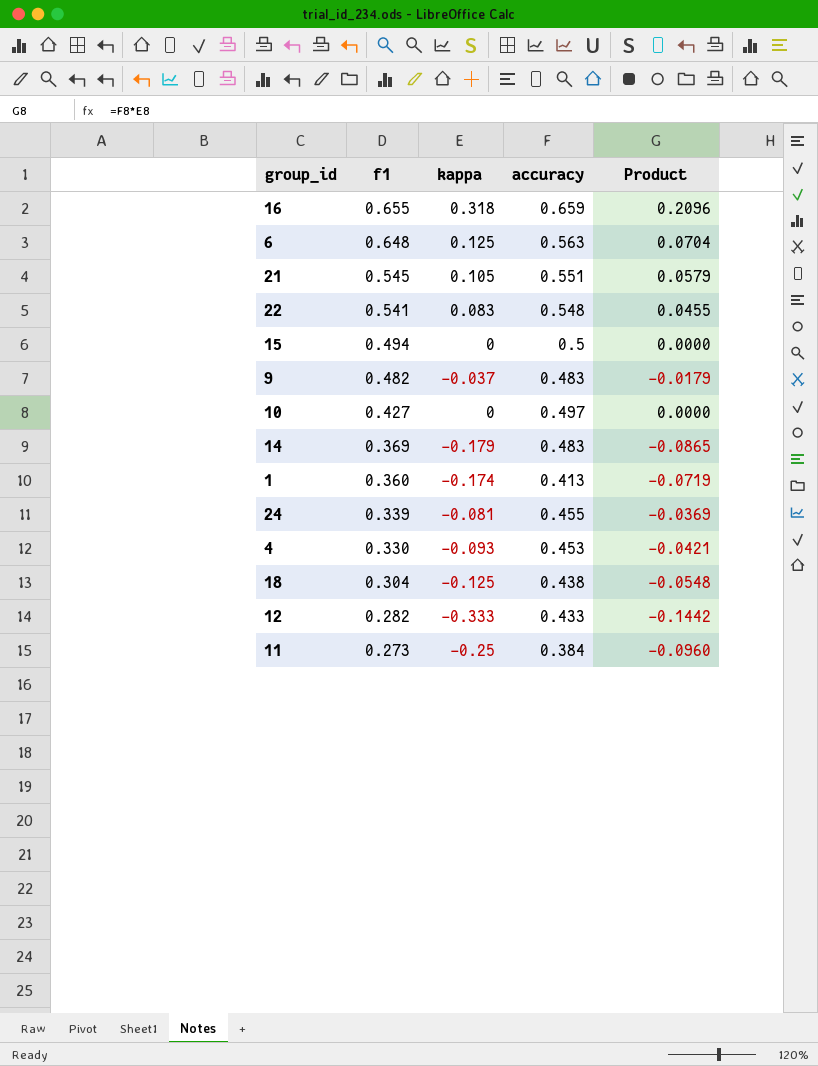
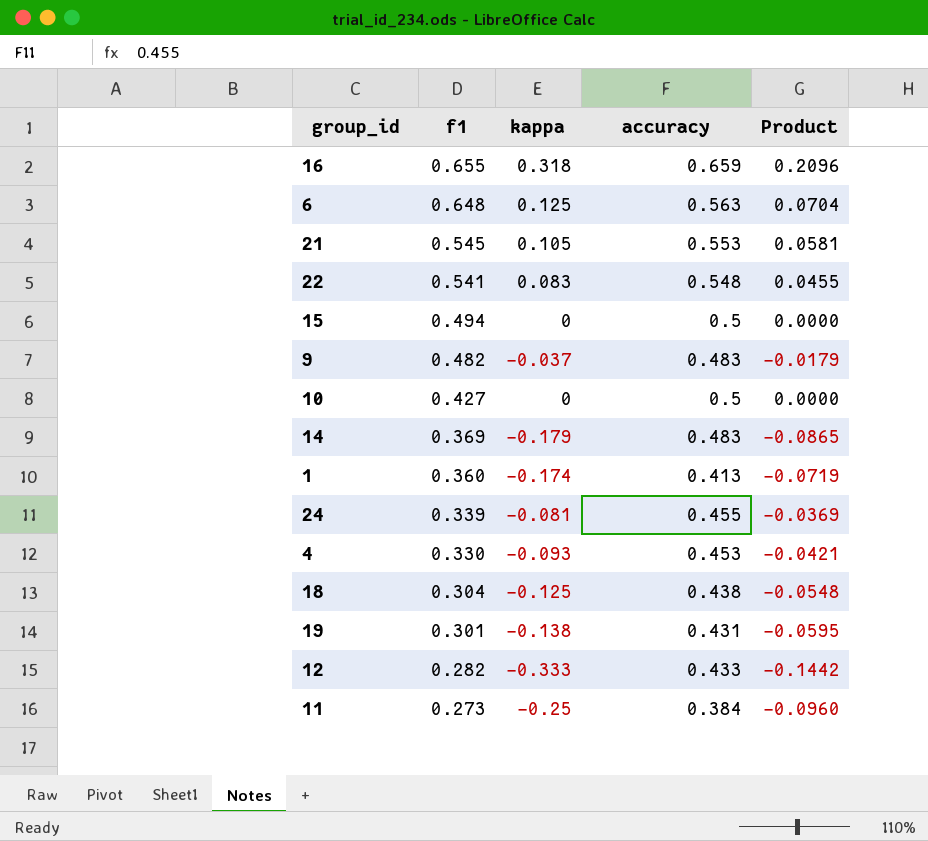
21 | accuracy: 0.551 -> 0.553
21 | Product: 0.0579 -> 0.0581
10 | accuracy: 0.497 -> 0.5
row 19: none -> 0.301 | -0.138 | 0.431 | -0.0595

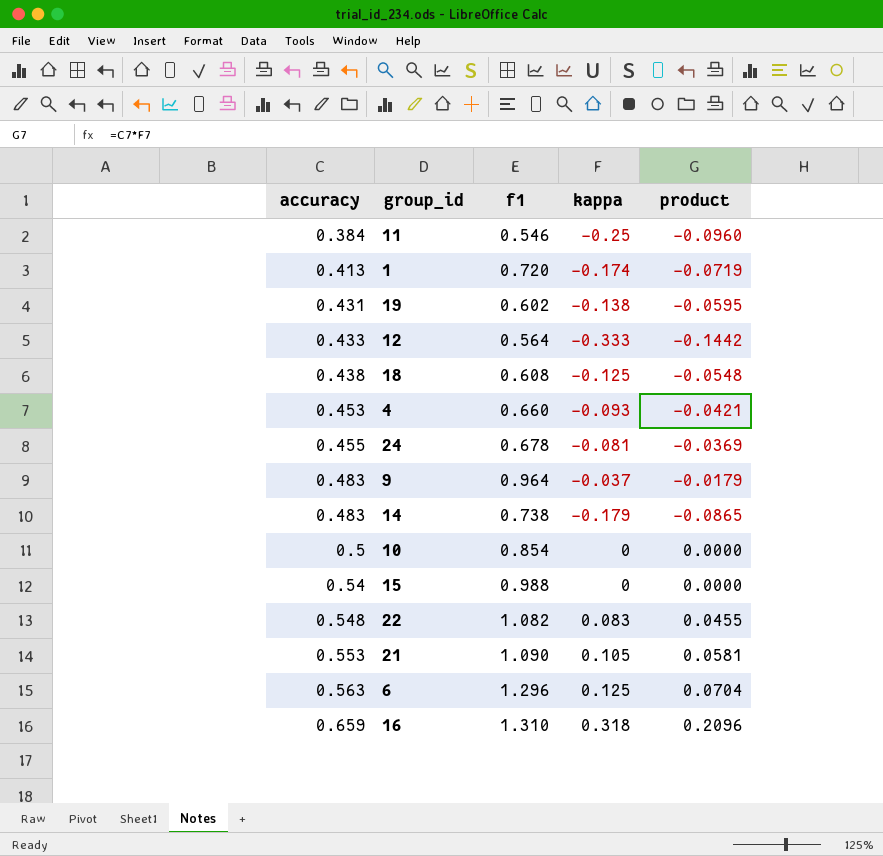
row order: f1 descending -> accuracy ascending
column accuracy | position: 4 -> 1
column name: Product -> product
11 | f1: 0.273 -> 0.546
1 | f1: 0.360 -> 0.720
19 | f1: 0.301 -> 0.602
12 | f1: 0.282 -> 0.564
18 | f1: 0.304 -> 0.608
4 | f1: 0.330 -> 0.660
24 | f1: 0.339 -> 0.678
9 | f1: 0.482 -> 0.964
14 | f1: 0.369 -> 0.738
10 | f1: 0.427 -> 0.854
15 | accuracy: 0.5 -> 0.54
15 | f1: 0.494 -> 0.988
22 | f1: 0.541 -> 1.082
21 | f1: 0.545 -> 1.090
6 | f1: 0.648 -> 1.296
16 | f1: 0.655 -> 1.310

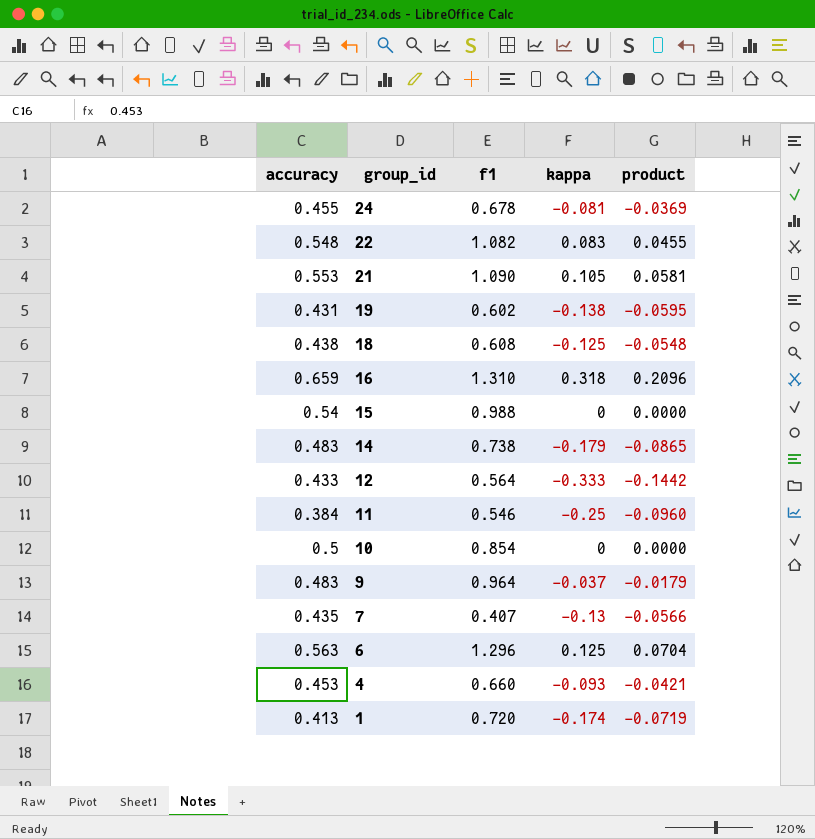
row order: accuracy ascending -> group_id descending
row 7: none -> 0.435 | 0.407 | -0.13 | -0.0566

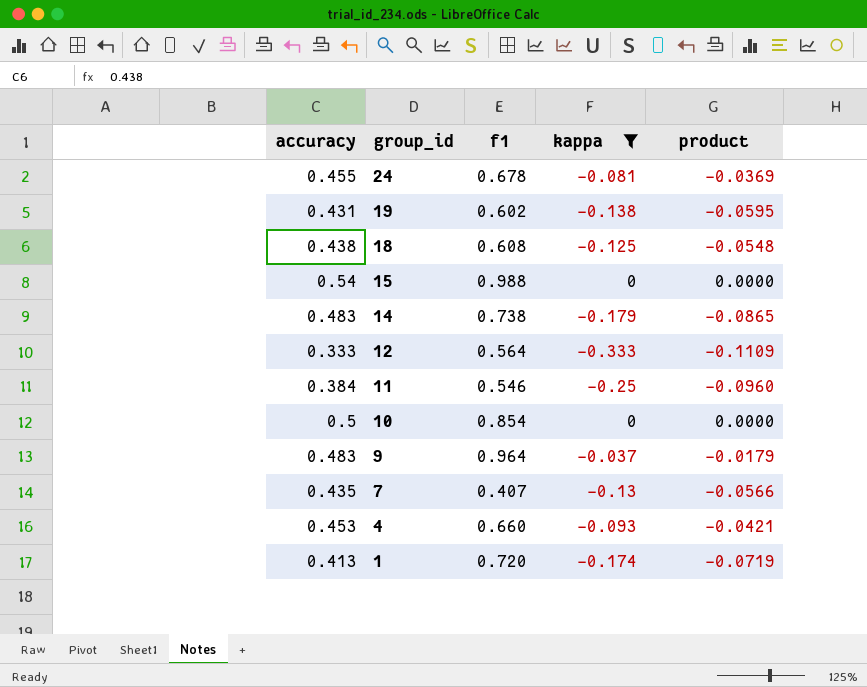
filter: none -> kappa <= 0
12 | accuracy: 0.433 -> 0.333
12 | product: -0.1442 -> -0.1109

